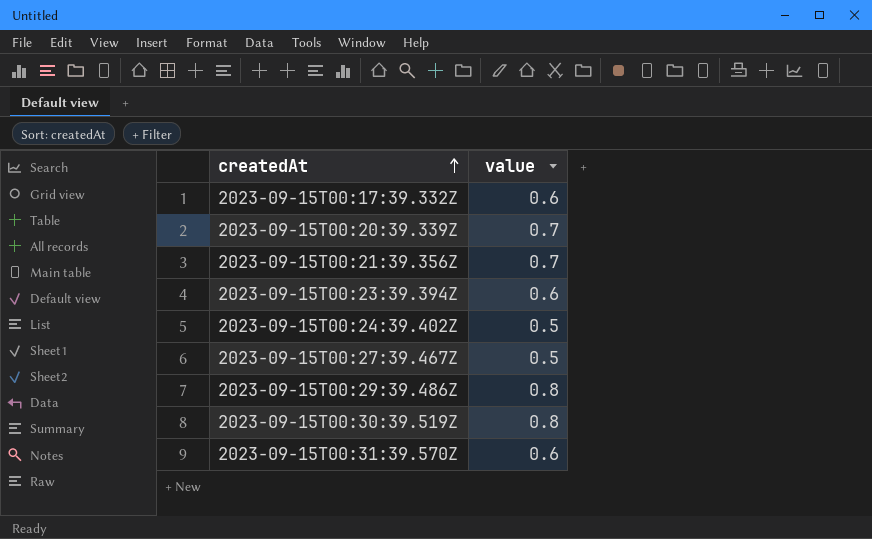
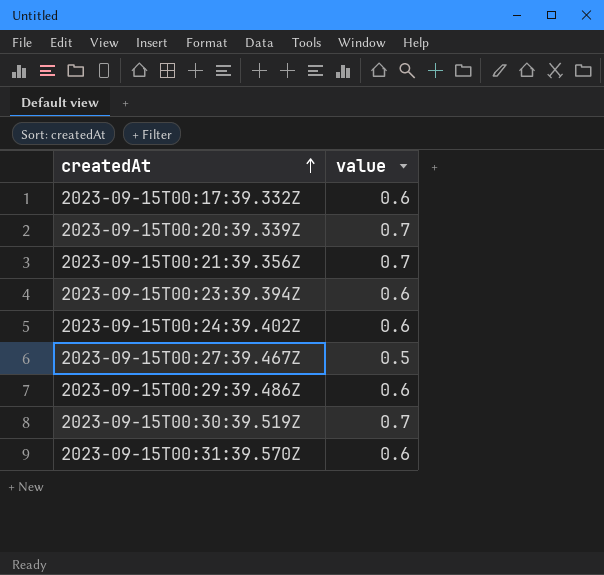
2023-09-15T00:24:39.402Z | value: 0.5 -> 0.6
2023-09-15T00:29:39.486Z | value: 0.8 -> 0.6
2023-09-15T00:30:39.519Z | value: 0.8 -> 0.7

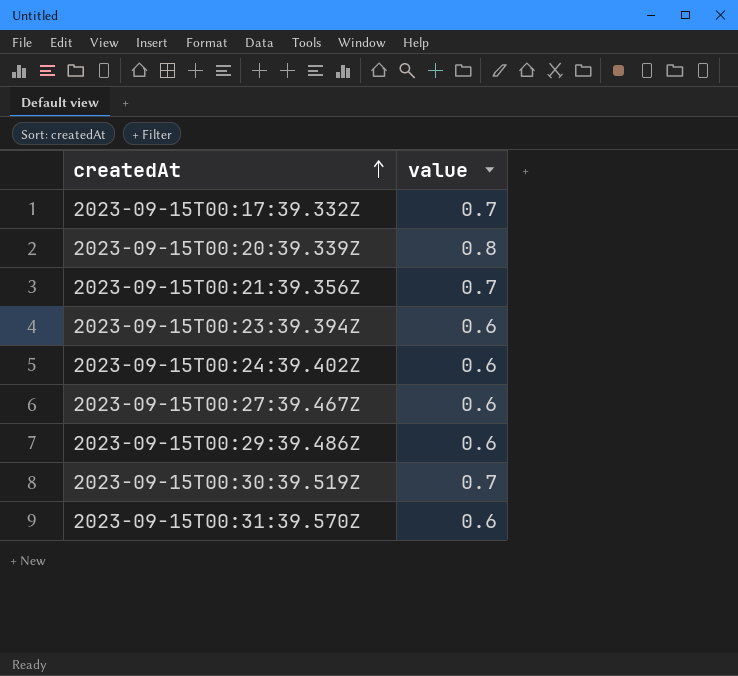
2023-09-15T00:17:39.332Z | value: 0.6 -> 0.7
2023-09-15T00:20:39.339Z | value: 0.7 -> 0.8
2023-09-15T00:27:39.467Z | value: 0.5 -> 0.6

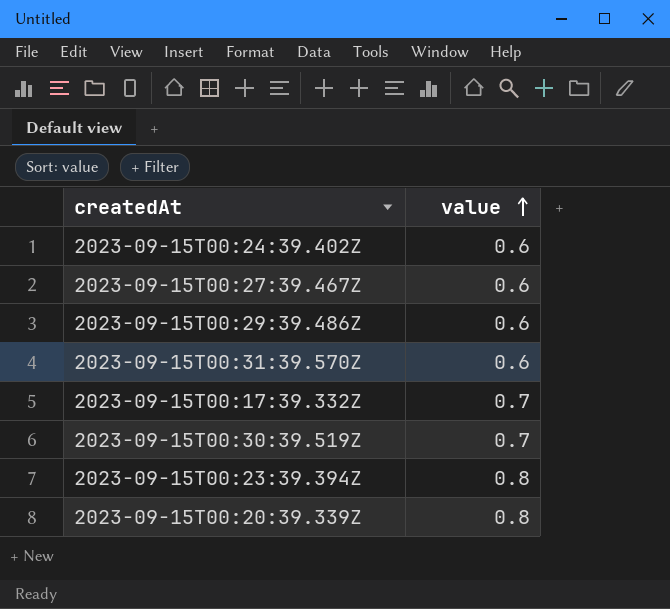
row order: createdAt ascending -> value ascending
row 2023-09-15T00:21:39.356Z: 0.7 -> none
2023-09-15T00:23:39.394Z | value: 0.6 -> 0.8

